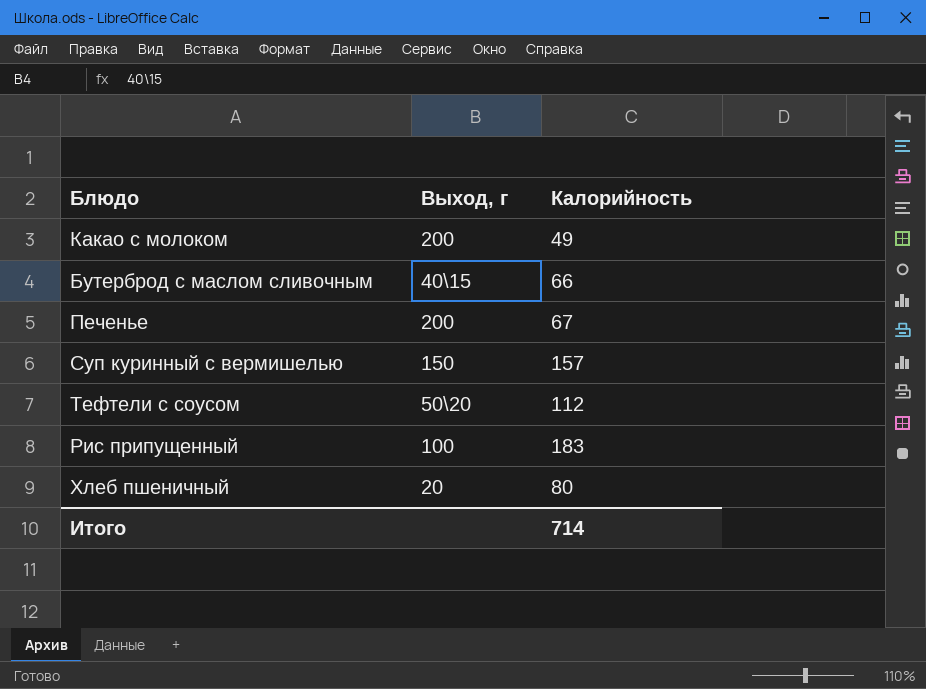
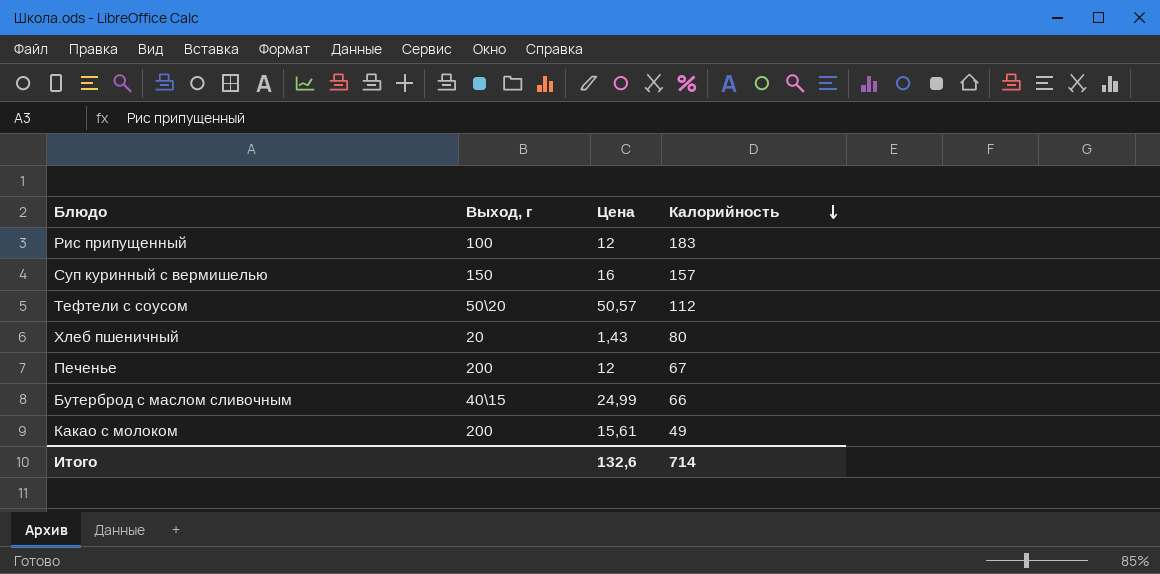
row order: none -> Калорийность descending
column Цена | position: none -> 3

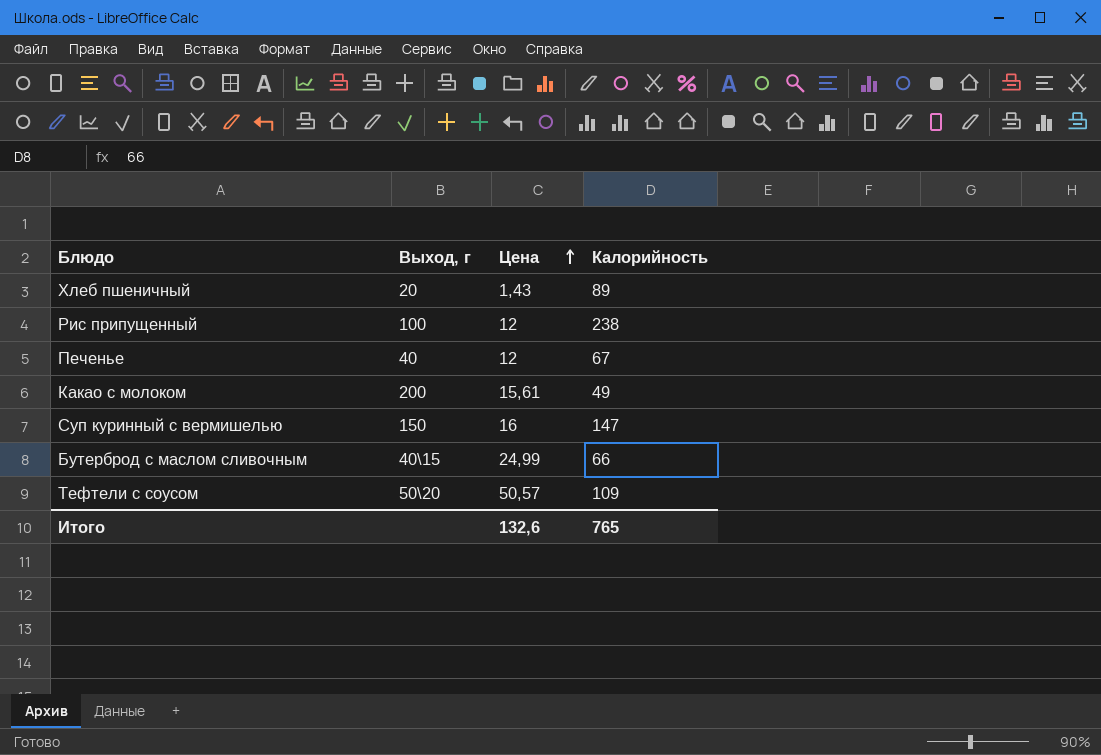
row order: Калорийность descending -> Цена ascending
Хлеб пшеничный | Калорийность: 80 -> 89
Рис припущенный | Калорийность: 183 -> 238
Печенье | Выход, г: 200 -> 40
Суп куринный с вермишелью | Калорийность: 157 -> 147
Тефтели с соусом | Калорийность: 112 -> 109
Итого | Калорийность: 714 -> 765

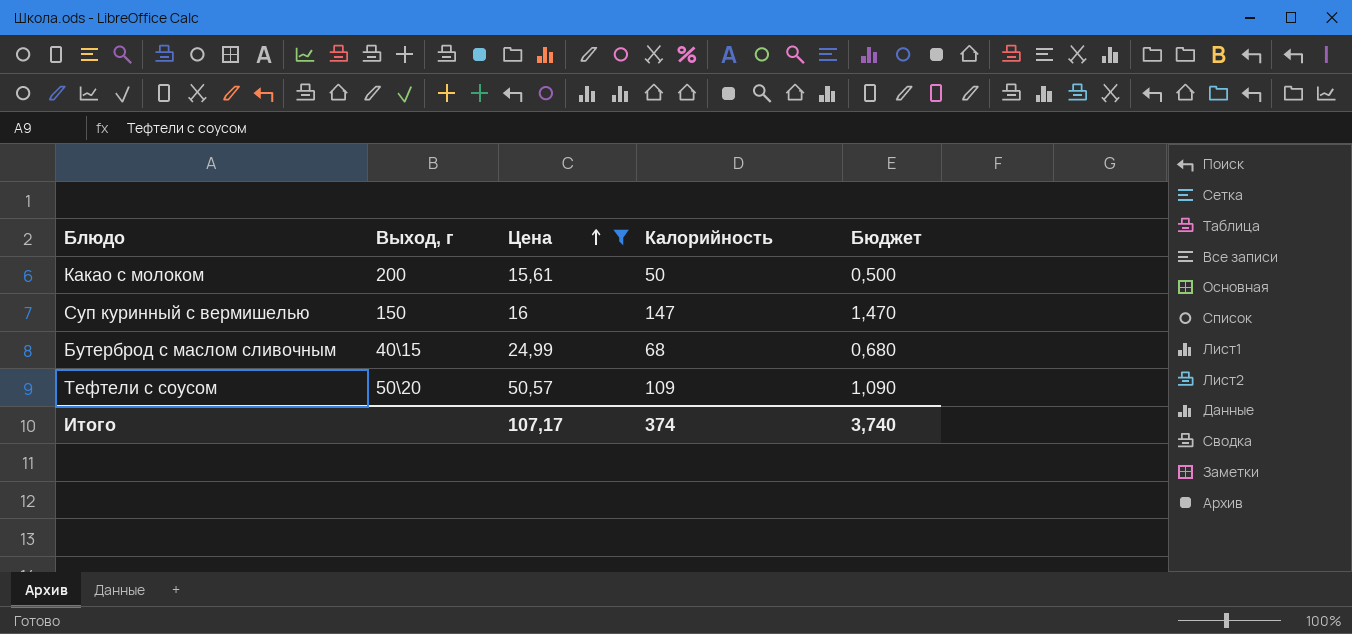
filter: none -> Цена >= 15,61
column Бюджет | formula: none -> [Калорийность] * 0,01
Какао с молоком | Калорийность: 49 -> 50
Бутерброд с маслом сливочным | Калорийность: 66 -> 68
Итого | Цена: 132,6 -> 107,17
Итого | Калорийность: 765 -> 374

